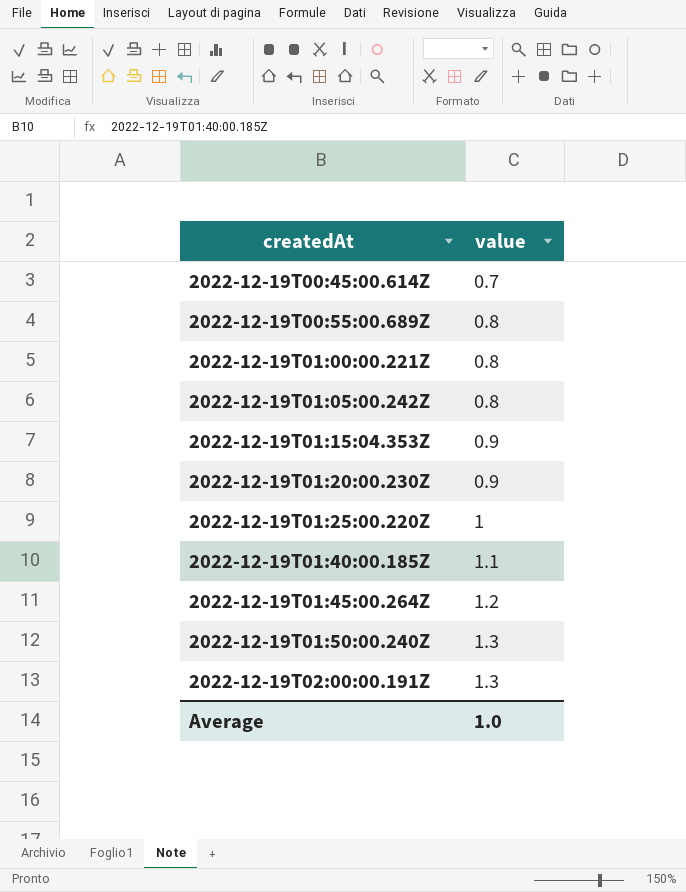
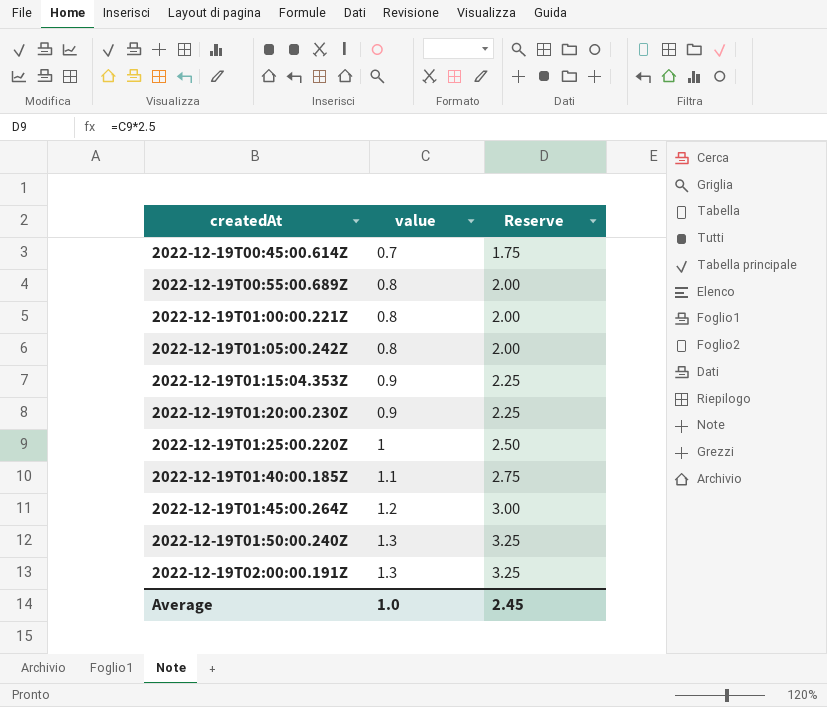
column Reserve | formula: none -> [value] * 2.5

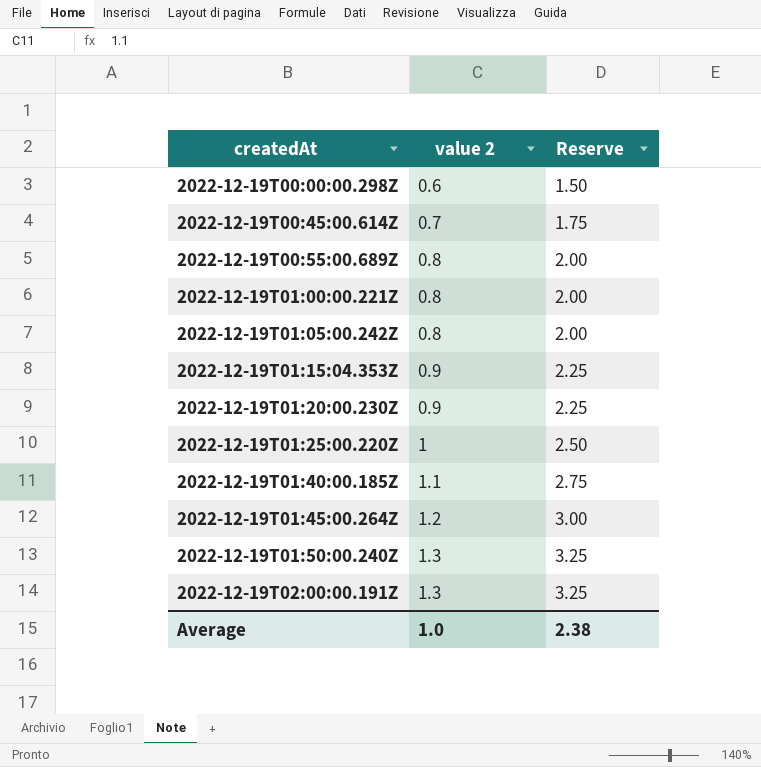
column name: value -> value 2
row 2022-12-19T00:00:00.298Z: none -> 0.6 | 1.50
Average | Reserve: 2.45 -> 2.38

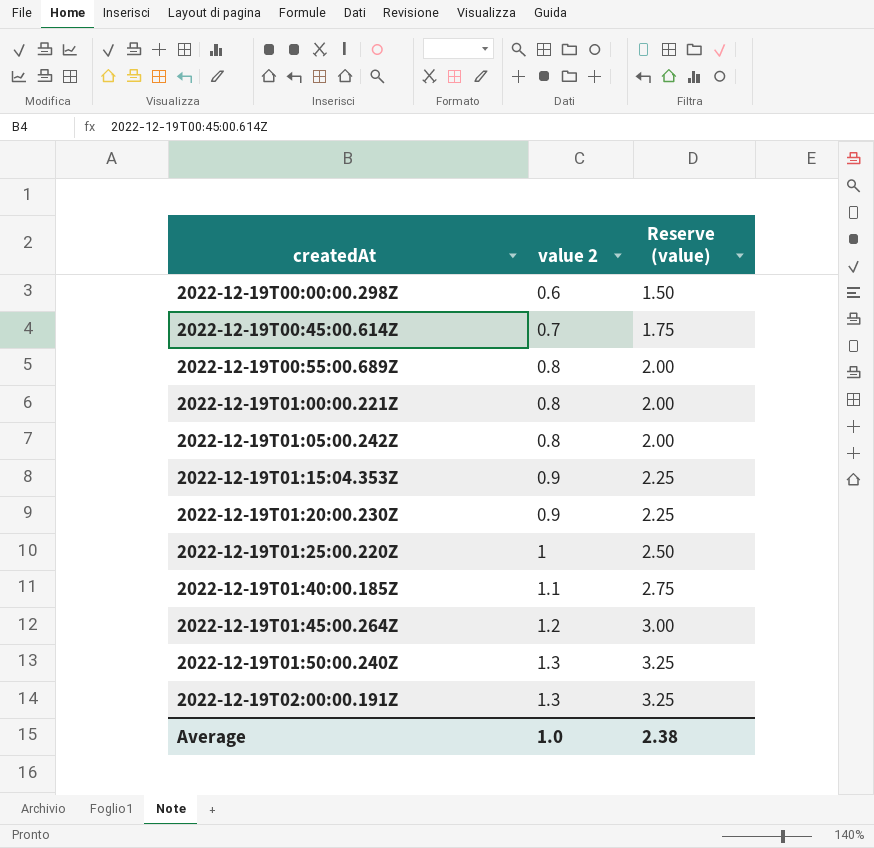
column name: Reserve -> Reserve (value)

